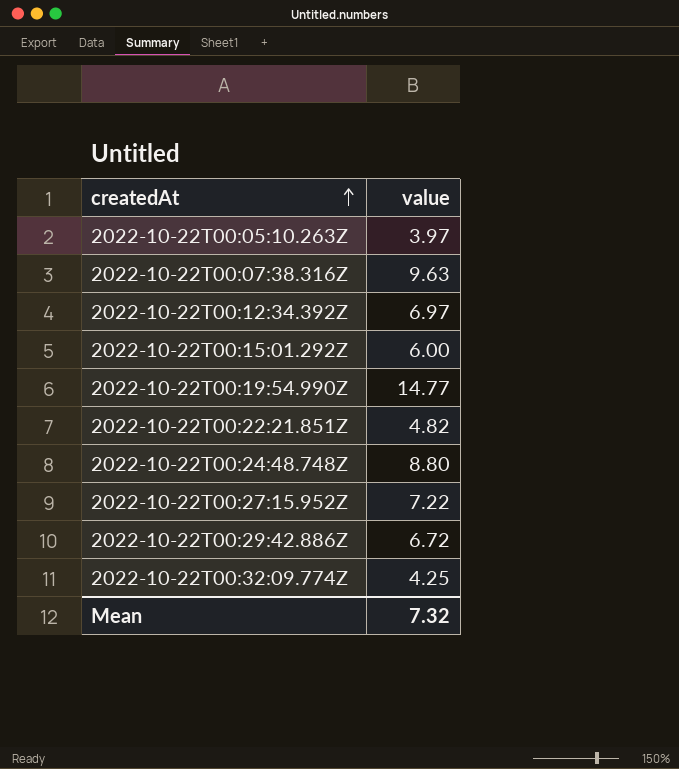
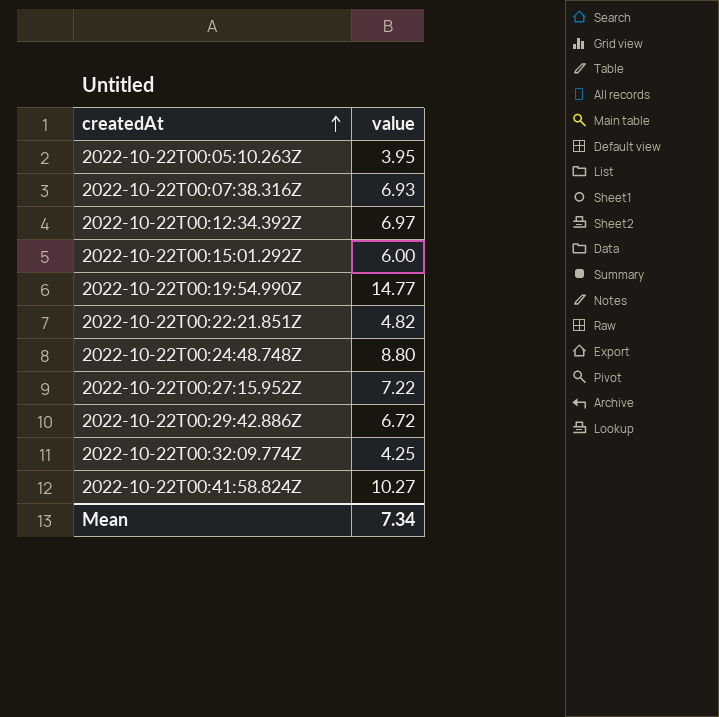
2022-10-22T00:05:10.263Z | value: 3.97 -> 3.95
2022-10-22T00:07:38.316Z | value: 9.63 -> 6.93
row 2022-10-22T00:41:58.824Z: none -> 10.27
Mean | value: 7.32 -> 7.34

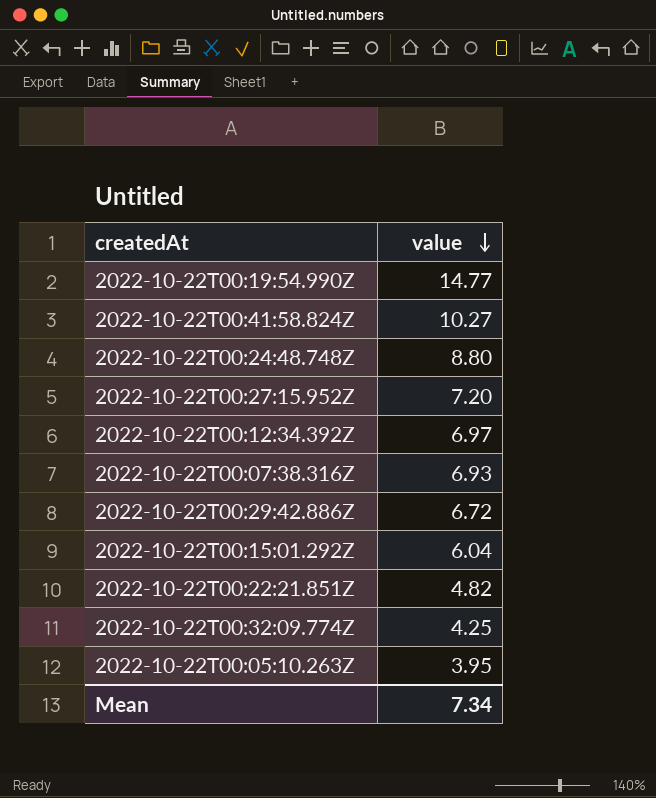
row order: createdAt ascending -> value descending
2022-10-22T00:27:15.952Z | value: 7.22 -> 7.20
2022-10-22T00:15:01.292Z | value: 6.00 -> 6.04

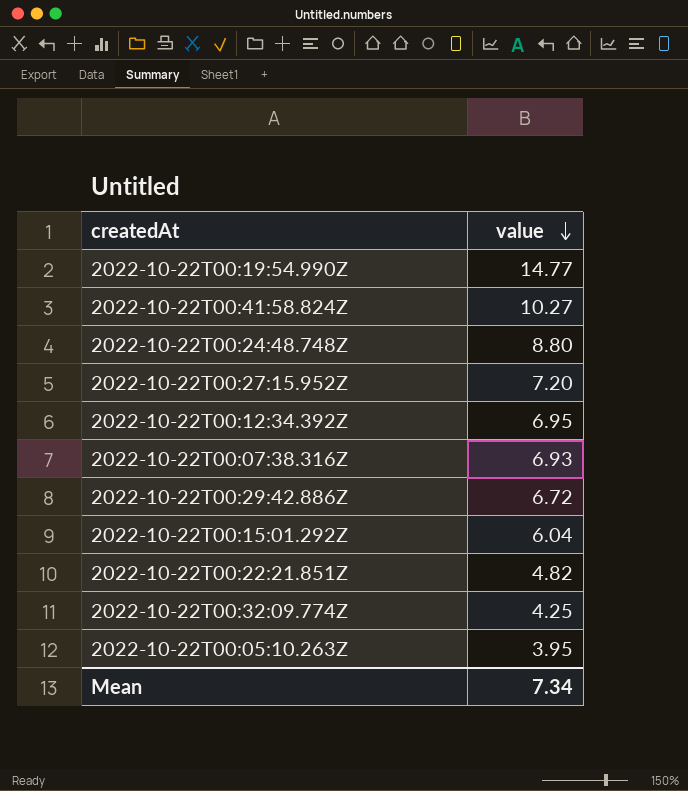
2022-10-22T00:12:34.392Z | value: 6.97 -> 6.95

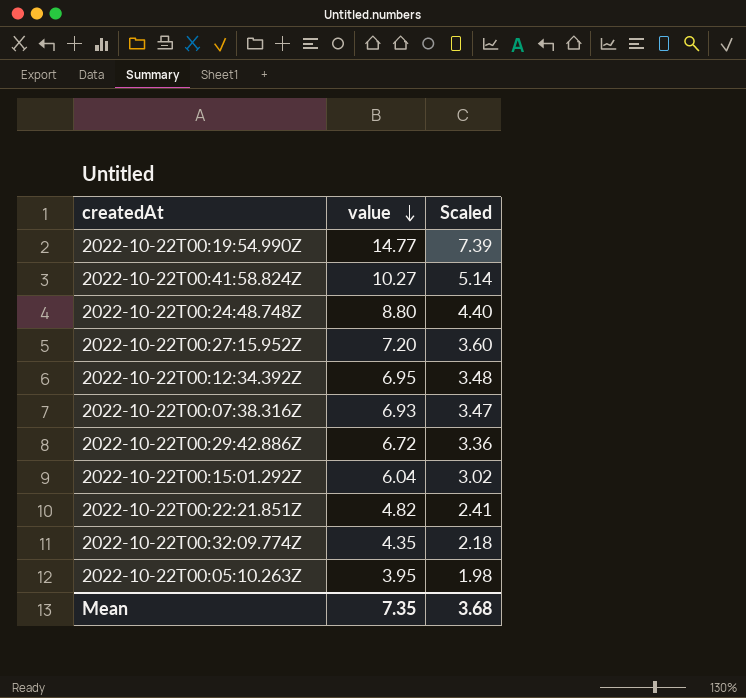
column Scaled | formula: none -> [value] * 0.5
2022-10-22T00:32:09.774Z | value: 4.25 -> 4.35
Mean | value: 7.34 -> 7.35

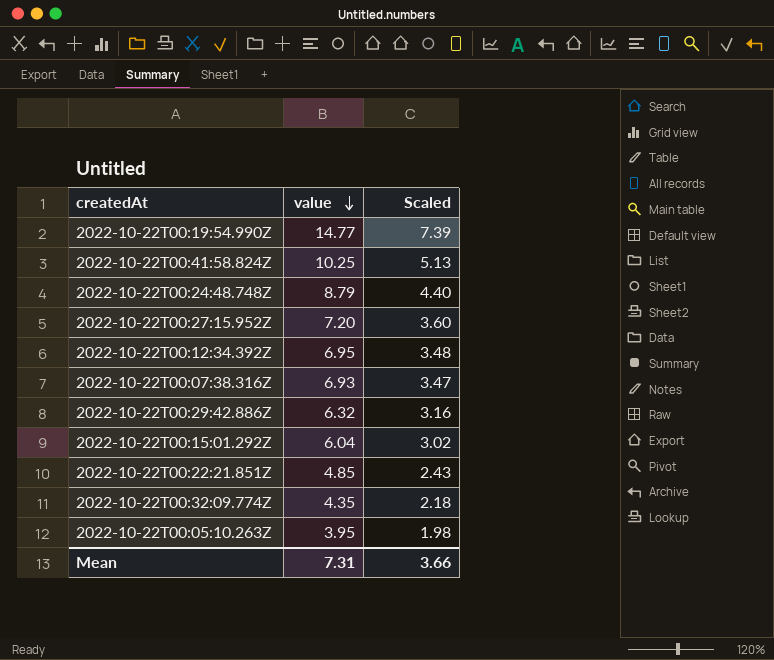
2022-10-22T00:41:58.824Z | value: 10.27 -> 10.25
2022-10-22T00:41:58.824Z | Scaled: 5.14 -> 5.13
2022-10-22T00:24:48.748Z | value: 8.80 -> 8.79
2022-10-22T00:29:42.886Z | value: 6.72 -> 6.32
2022-10-22T00:29:42.886Z | Scaled: 3.36 -> 3.16
2022-10-22T00:22:21.851Z | value: 4.82 -> 4.85
2022-10-22T00:22:21.851Z | Scaled: 2.41 -> 2.43
Mean | value: 7.35 -> 7.31
Mean | Scaled: 3.68 -> 3.66

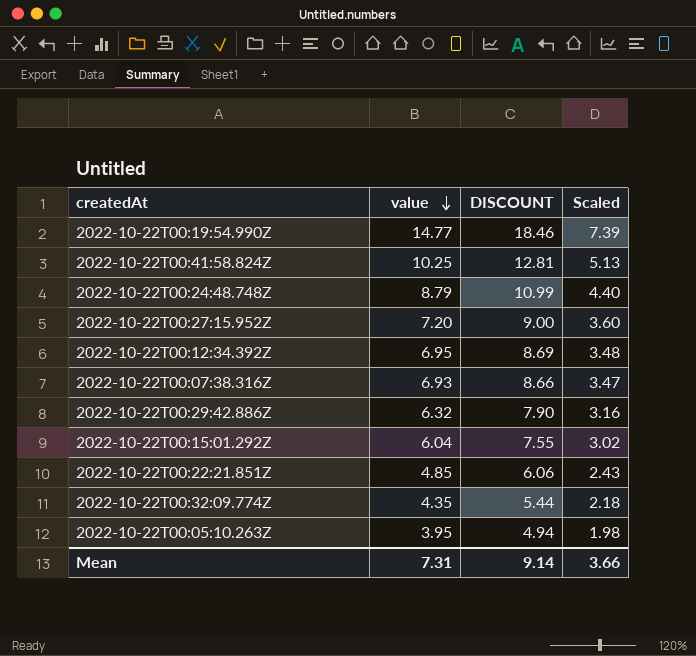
column DISCOUNT | formula: none -> [value] * 1.25

